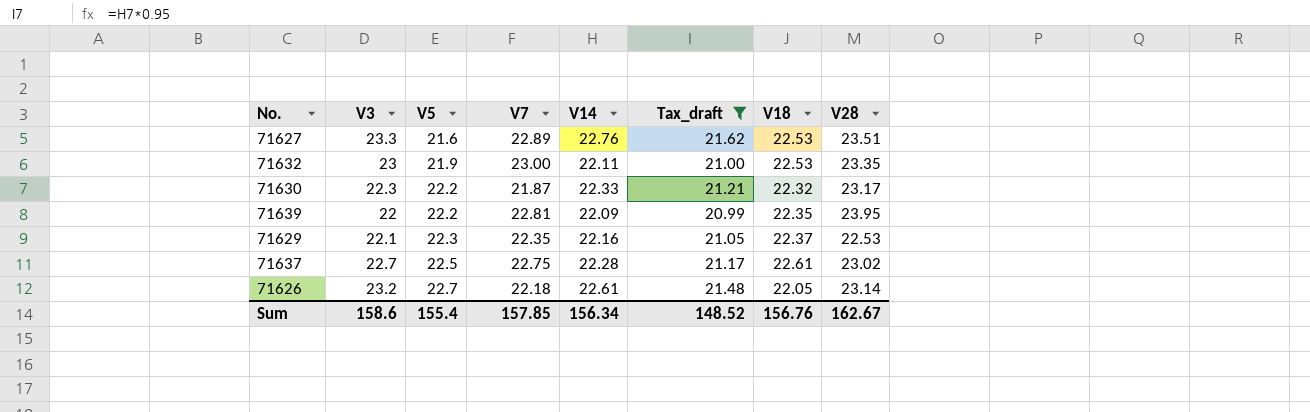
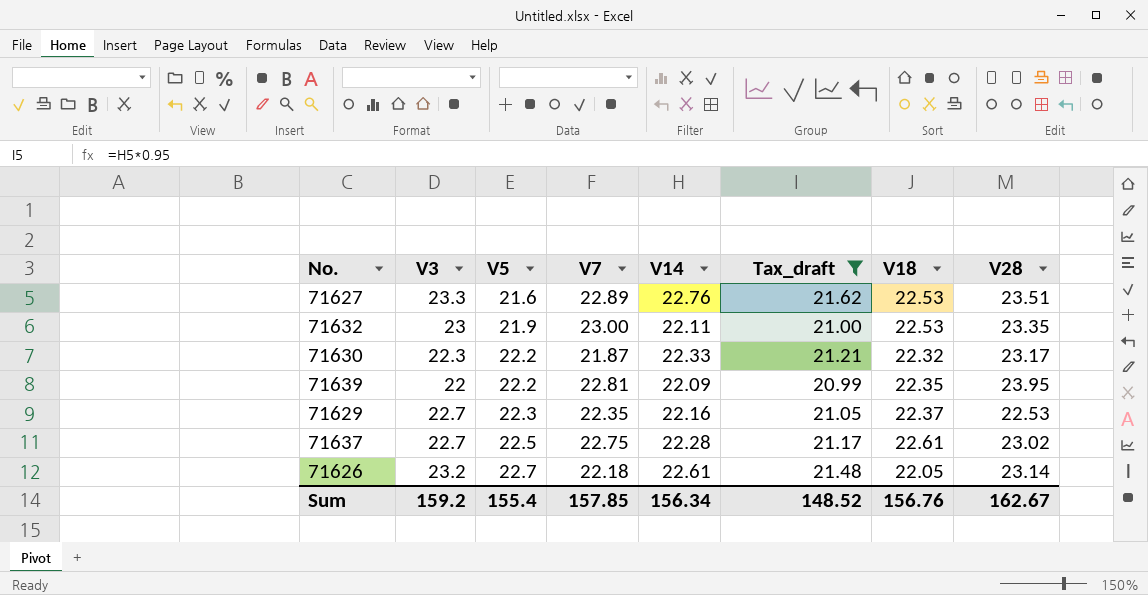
71629 | V3: 22.1 -> 22.7
Sum | V3: 158.6 -> 159.2

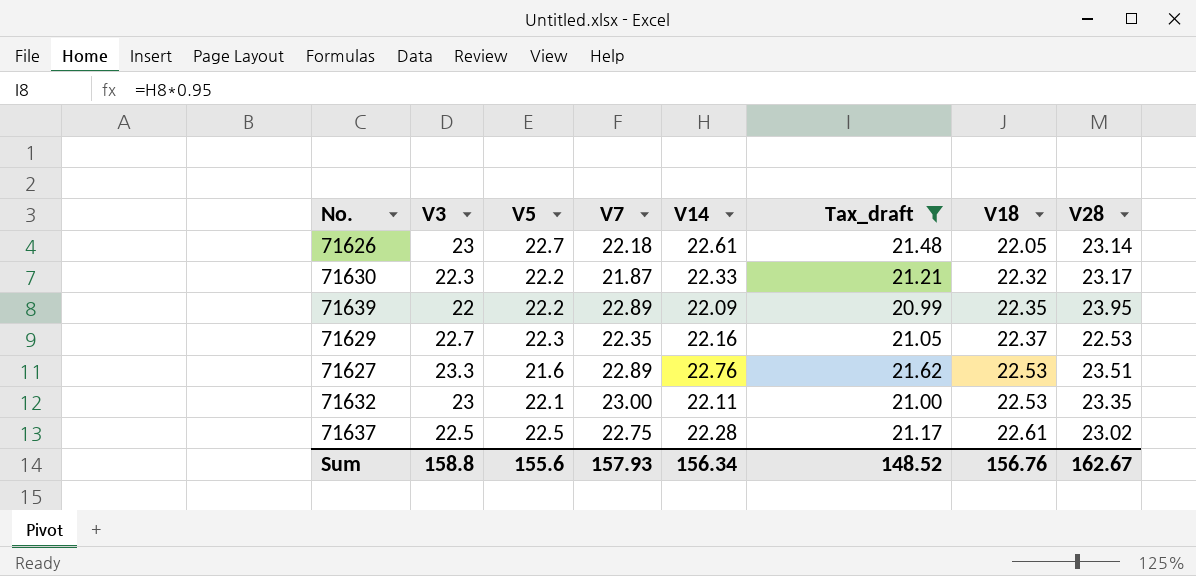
row order: V5 ascending -> V18 ascending
71626 | V3: 23.2 -> 23
71639 | V7: 22.81 -> 22.89
71632 | V5: 21.9 -> 22.1
71637 | V3: 22.7 -> 22.5
Sum | V3: 159.2 -> 158.8
Sum | V5: 155.4 -> 155.6
Sum | V7: 157.85 -> 157.93

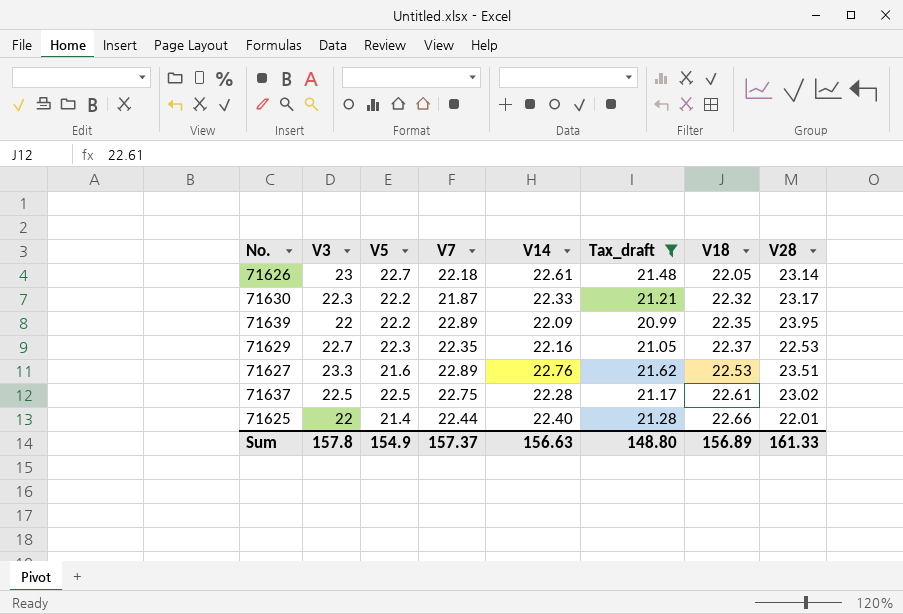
row 71632: 23 | 22.1 | 23.00 | 22.11 | 21.00 | 22.53 | 23.35 -> none
row 71625: none -> 22 | 21.4 | 22.44 | 22.40 | 21.28 | 22.66 | 22.01
Sum | V3: 158.8 -> 157.8
Sum | V5: 155.6 -> 154.9
Sum | V7: 157.93 -> 157.37
Sum | V14: 156.34 -> 156.63
Sum | Tax_draft: 148.52 -> 148.80
Sum | V18: 156.76 -> 156.89
Sum | V28: 162.67 -> 161.33

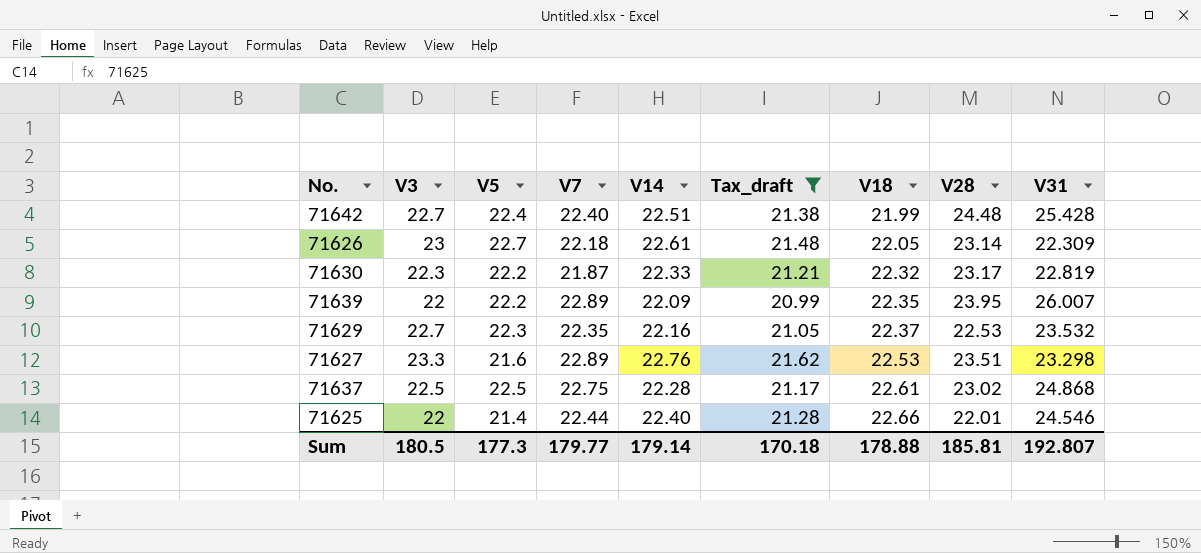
column V31 | position: none -> 9
row 71642: none -> 22.7 | 22.4 | 22.40 | 22.51 | 21.38 | 21.99 | 24.48 | 25.428
Sum | V3: 157.8 -> 180.5
Sum | V5: 154.9 -> 177.3
Sum | V7: 157.37 -> 179.77
Sum | V14: 156.63 -> 179.14
Sum | Tax_draft: 148.80 -> 170.18
Sum | V18: 156.89 -> 178.88
Sum | V28: 161.33 -> 185.81

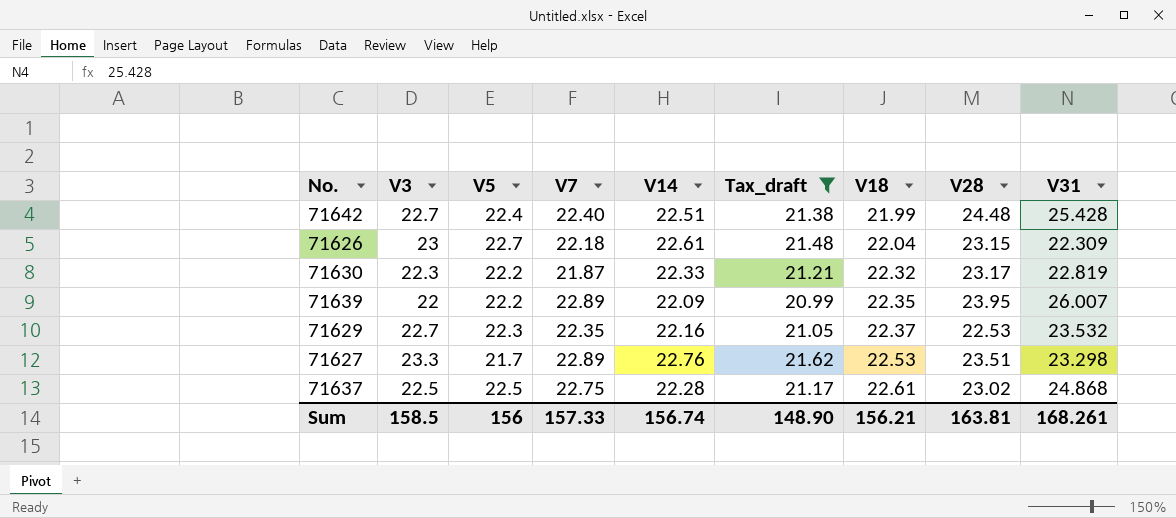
row 71625: 22 | 21.4 | 22.44 | 22.40 | 21.28 | 22.66 | 22.01 | 24.546 -> none
71626 | V18: 22.05 -> 22.04
71626 | V28: 23.14 -> 23.15
71627 | V5: 21.6 -> 21.7
Sum | V3: 180.5 -> 158.5
Sum | V5: 177.3 -> 156
Sum | V7: 179.77 -> 157.33
Sum | V14: 179.14 -> 156.74
Sum | Tax_draft: 170.18 -> 148.90
Sum | V18: 178.88 -> 156.21
Sum | V28: 185.81 -> 163.81
Sum | V31: 192.807 -> 168.261

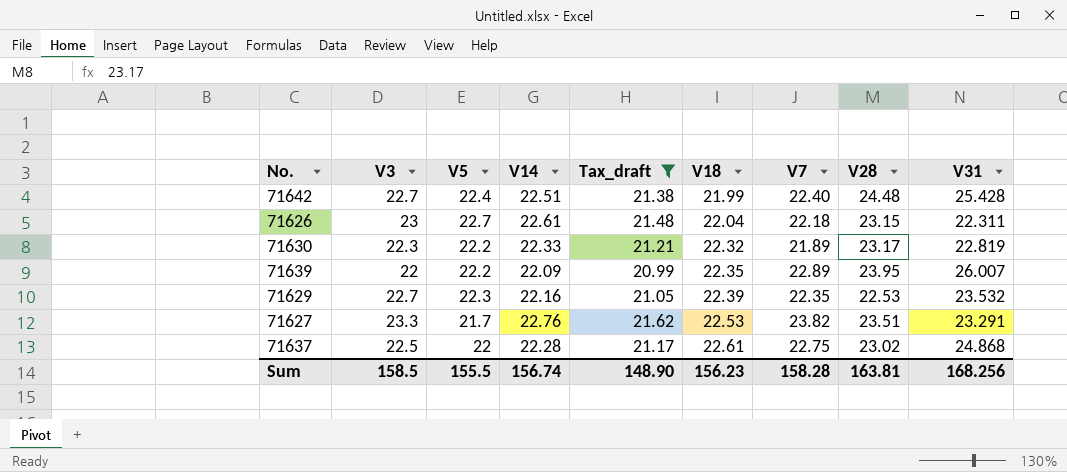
column V7 | position: 4 -> 7
71626 | V31: 22.309 -> 22.311
71630 | V7: 21.87 -> 21.89
71629 | V18: 22.37 -> 22.39
71627 | V7: 22.89 -> 23.82
71627 | V31: 23.298 -> 23.291
71637 | V5: 22.5 -> 22
Sum | V5: 156 -> 155.5
Sum | V18: 156.21 -> 156.23
Sum | V7: 157.33 -> 158.28
Sum | V31: 168.261 -> 168.256

